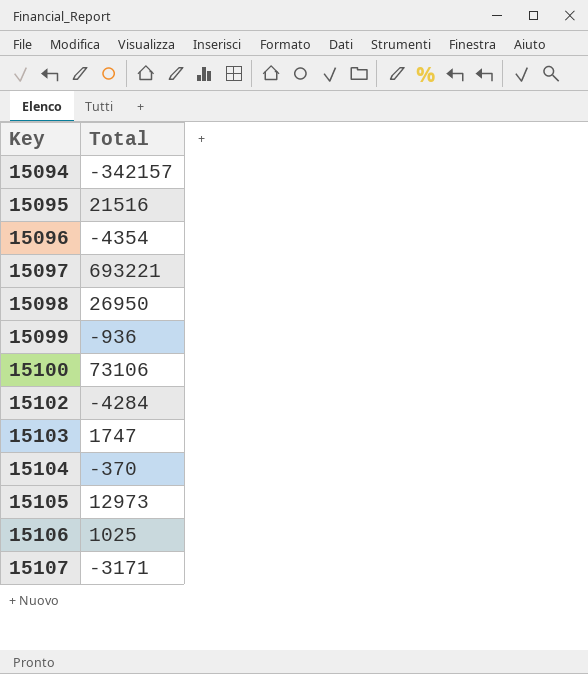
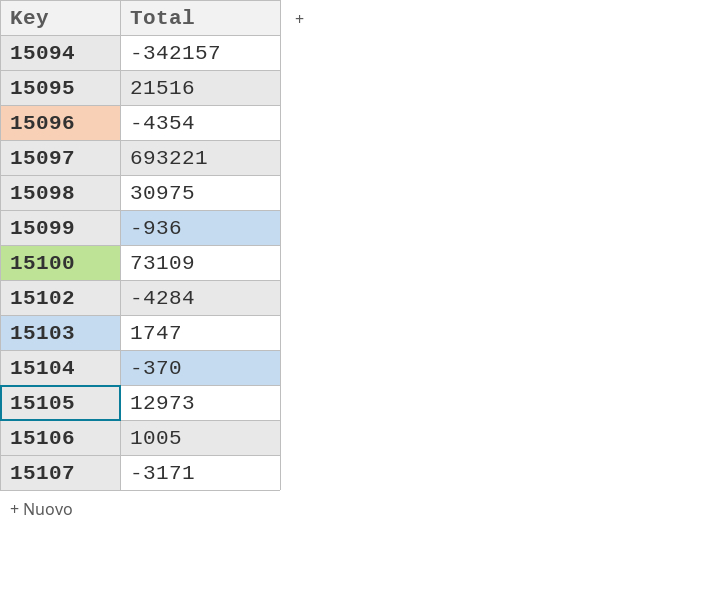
15098 | Total: 26950 -> 30975
15100 | Total: 73106 -> 73109
15106 | Total: 1025 -> 1005

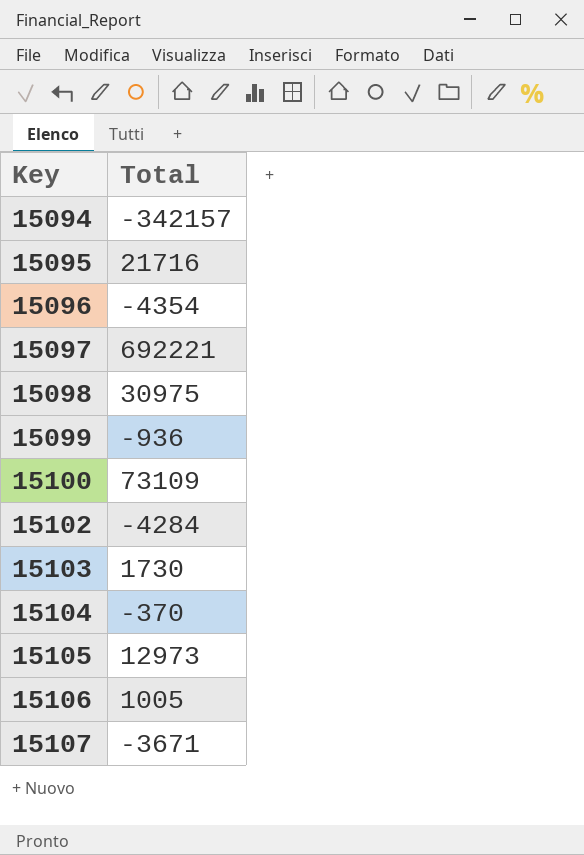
15095 | Total: 21516 -> 21716
15097 | Total: 693221 -> 692221
15103 | Total: 1747 -> 1730
15107 | Total: -3171 -> -3671

